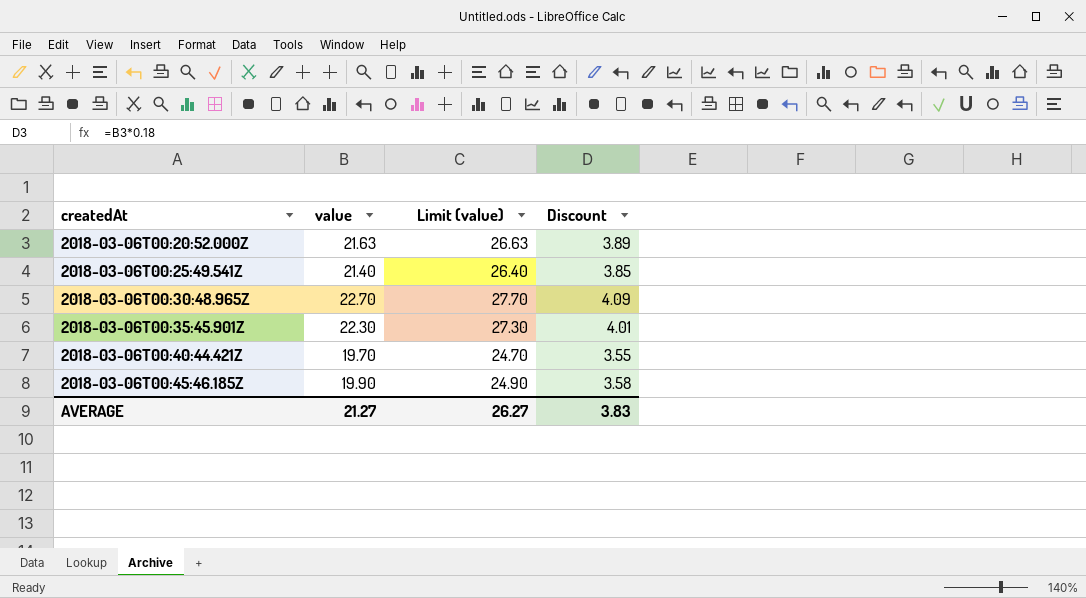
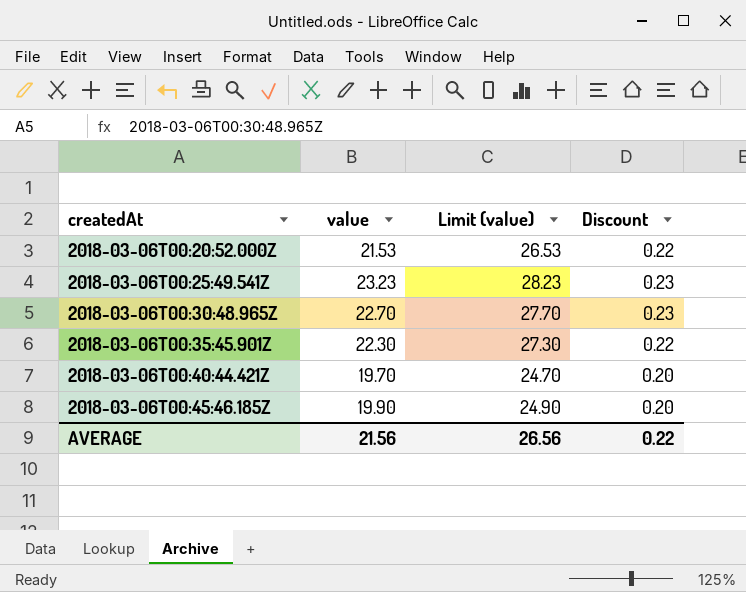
column Discount | formula: [value] * 0.18 -> [value] * 0.01
2018-03-06T00:20:52.000Z | value: 21.63 -> 21.53
2018-03-06T00:20:52.000Z | Limit (value): 26.63 -> 26.53
2018-03-06T00:25:49.541Z | value: 21.40 -> 23.23
2018-03-06T00:25:49.541Z | Limit (value): 26.40 -> 28.23
AVERAGE | value: 21.27 -> 21.56
AVERAGE | Limit (value): 26.27 -> 26.56
AVERAGE | Discount: 3.83 -> 0.22

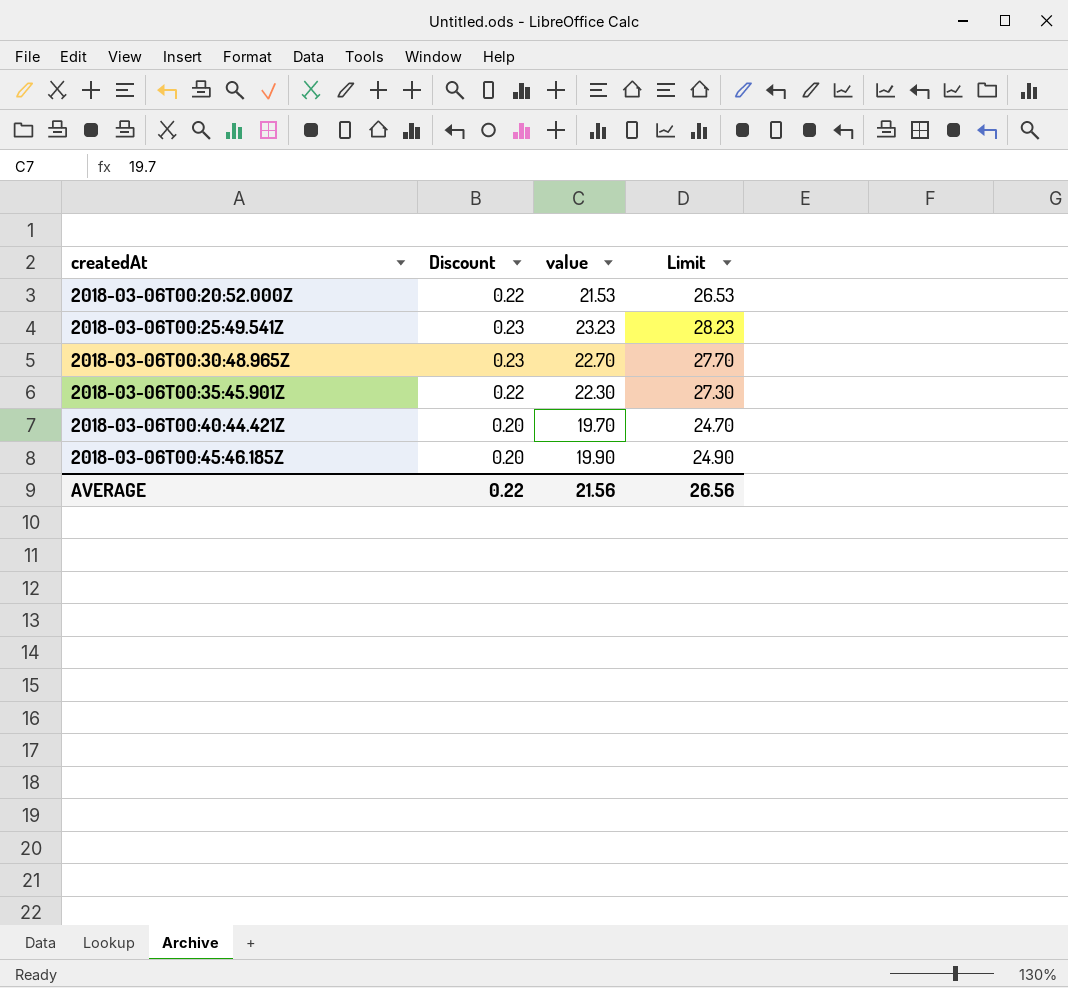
column Discount | position: 4 -> 2
column name: Limit (value) -> Limit

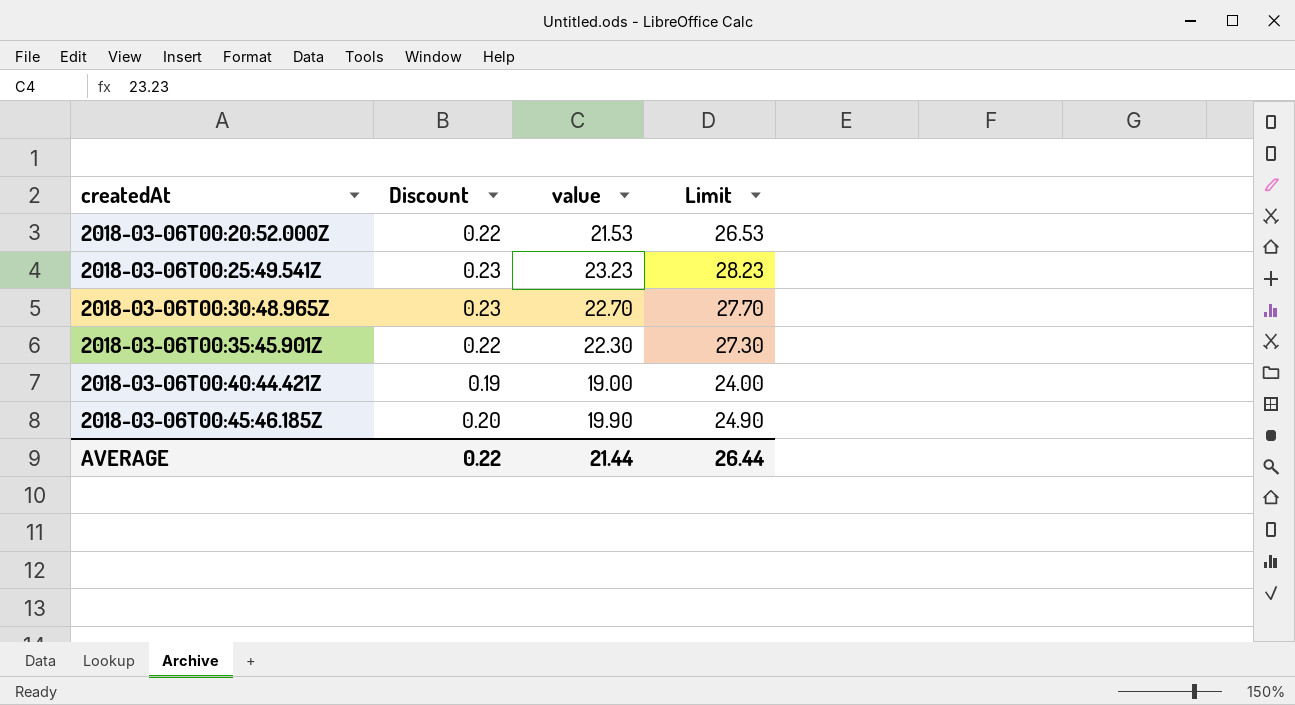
2018-03-06T00:40:44.421Z | Discount: 0.20 -> 0.19
2018-03-06T00:40:44.421Z | value: 19.70 -> 19.00
2018-03-06T00:40:44.421Z | Limit: 24.70 -> 24.00
AVERAGE | value: 21.56 -> 21.44
AVERAGE | Limit: 26.56 -> 26.44

